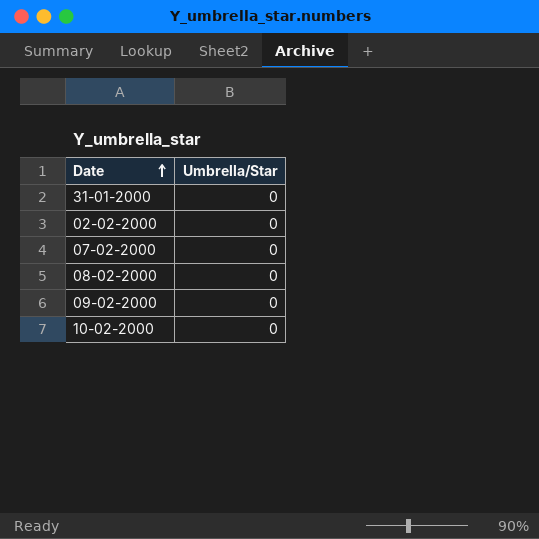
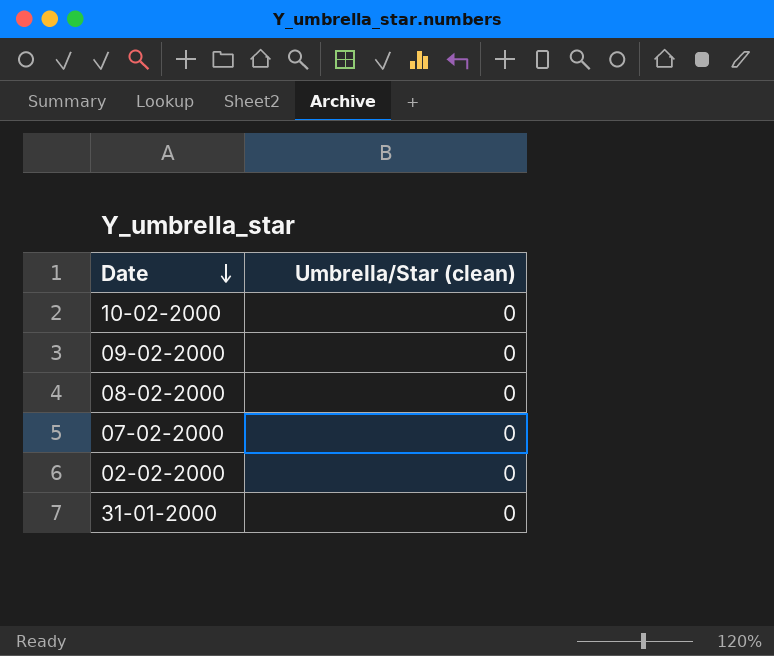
row order: Date ascending -> Date descending
column name: Umbrella/Star -> Umbrella/Star (clean)

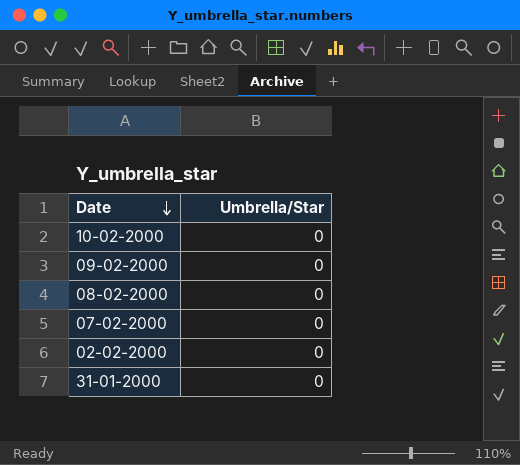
column name: Umbrella/Star (clean) -> Umbrella/Star

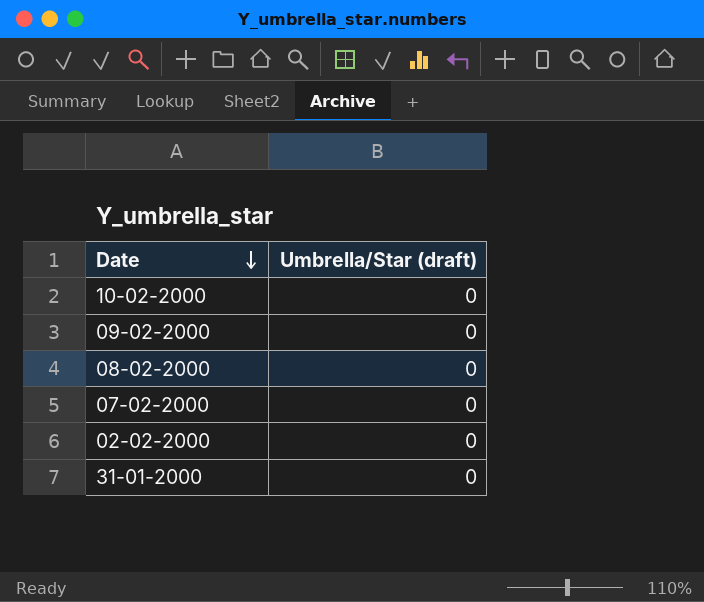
column name: Umbrella/Star -> Umbrella/Star (draft)

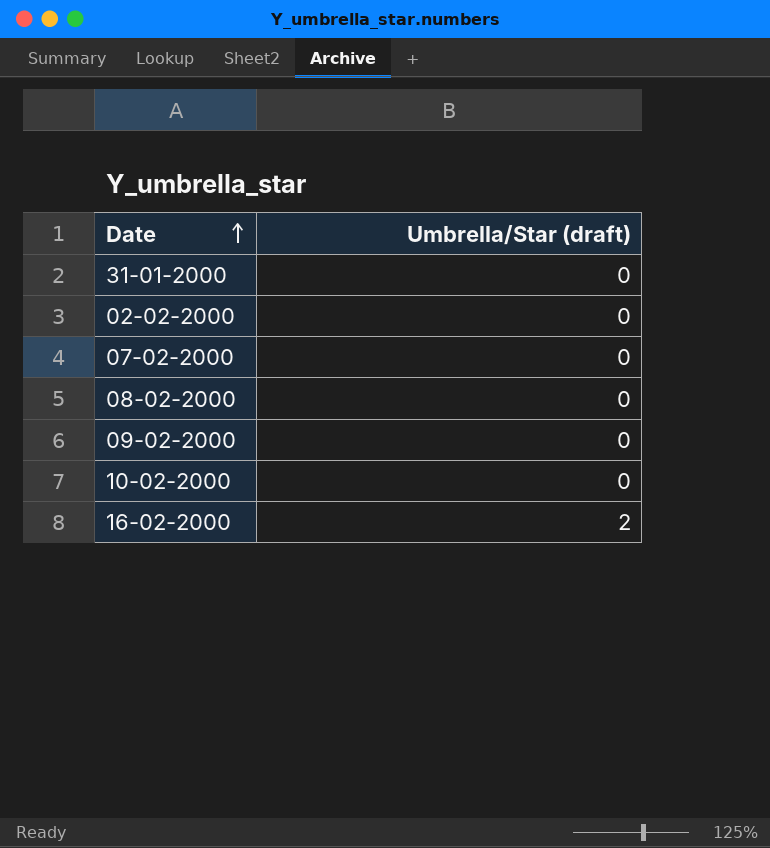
row order: Date descending -> Date ascending
row 16-02-2000: none -> 2

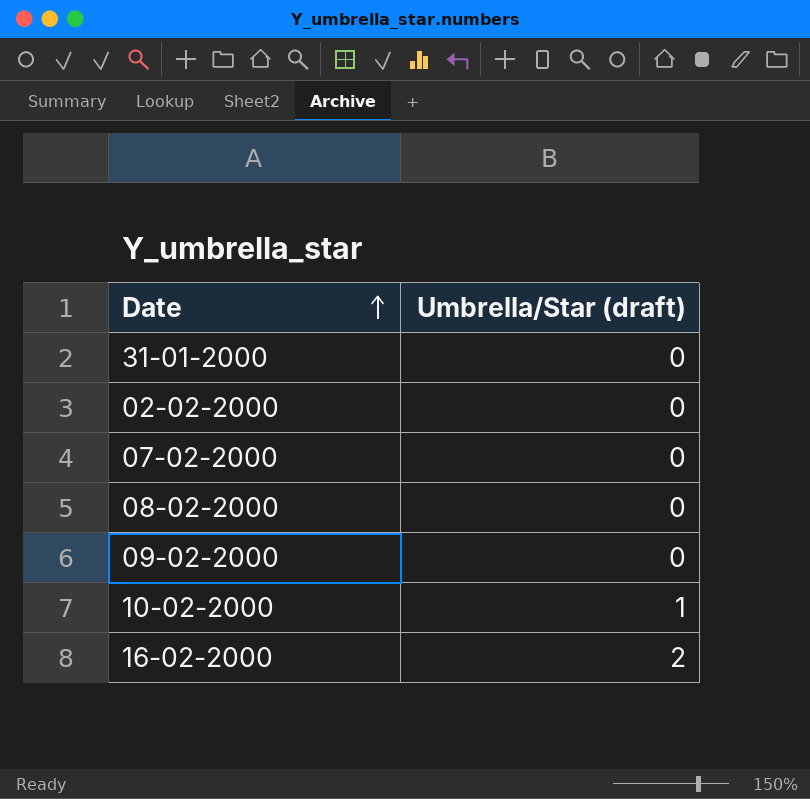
10-02-2000 | Umbrella/Star (draft): 0 -> 1

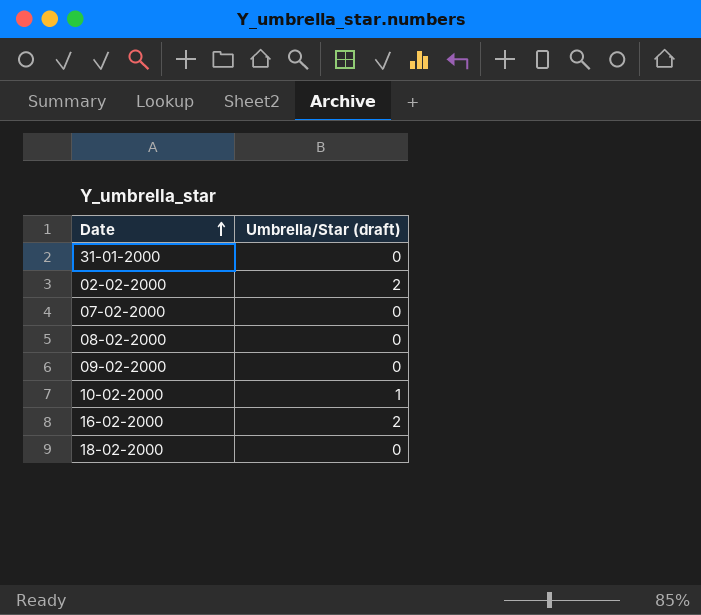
02-02-2000 | Umbrella/Star (draft): 0 -> 2
row 18-02-2000: none -> 0

